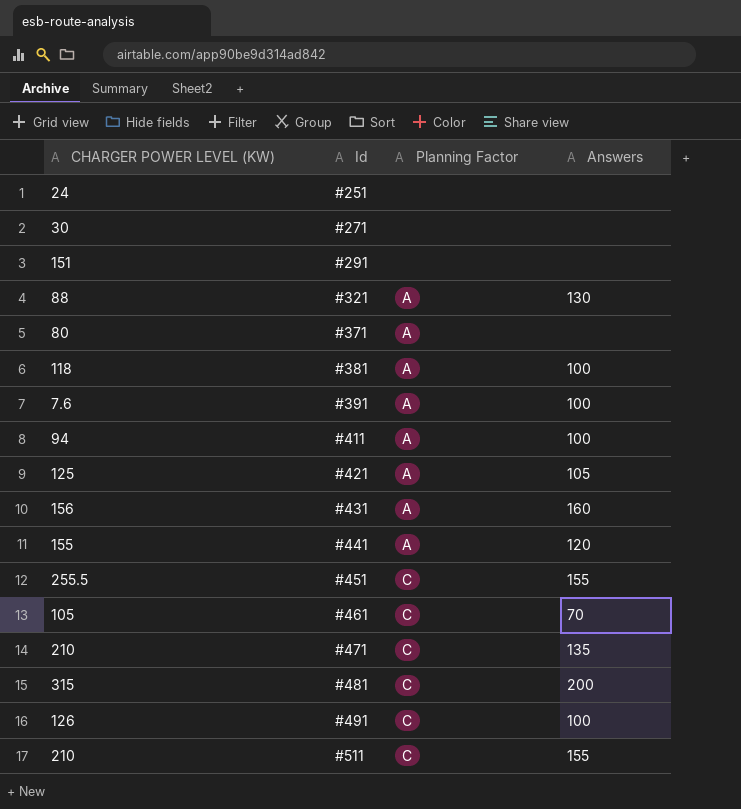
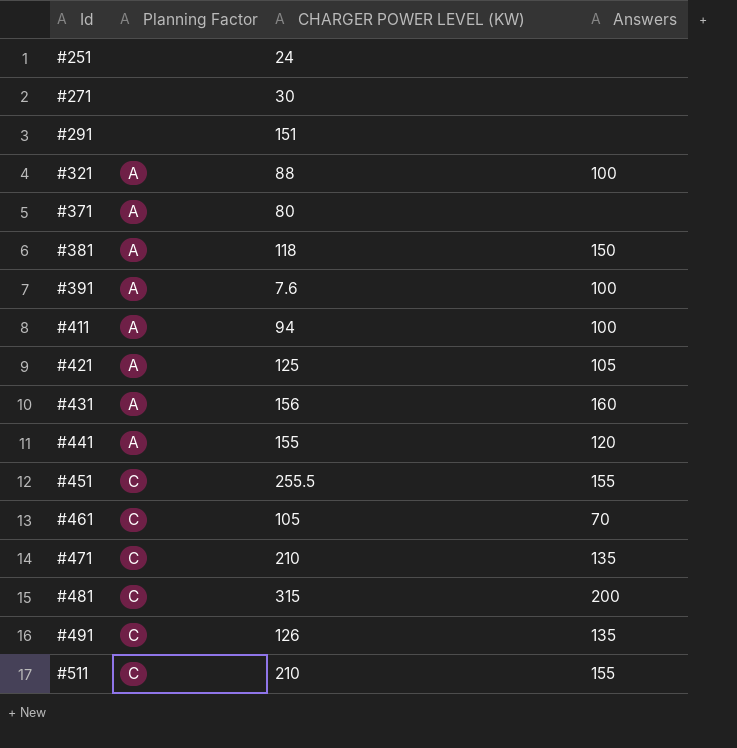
column CHARGER POWER LEVEL (KW) | position: 1 -> 3
#321 | Answers: 130 -> 100
#381 | Answers: 100 -> 150
#491 | Answers: 100 -> 135

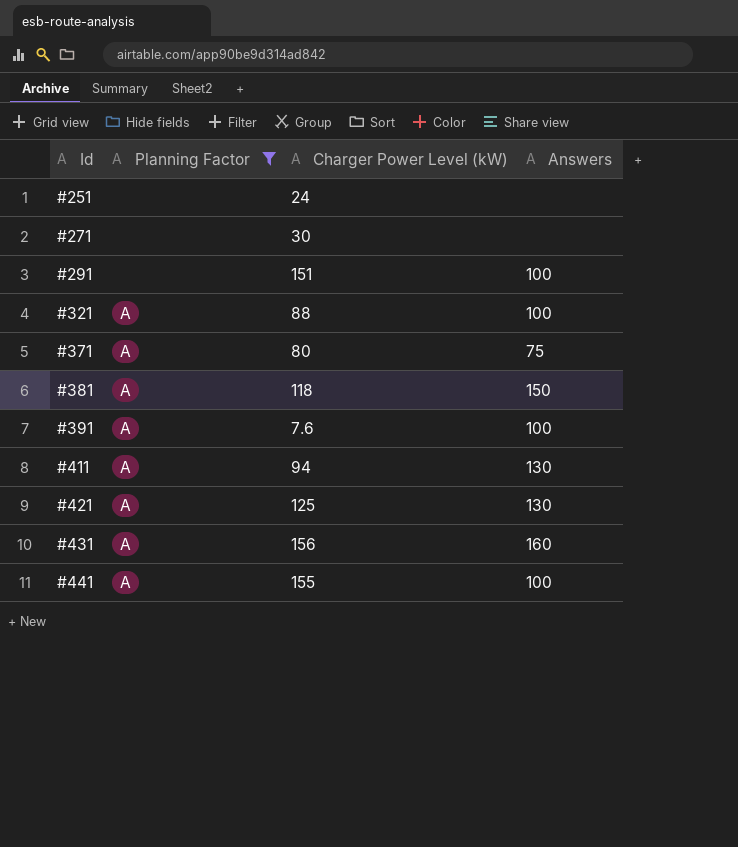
filter: none -> Planning Factor != C
column name: CHARGER POWER LEVEL (KW) -> Charger Power Level (kW)
#291 | Answers: none -> 100
#371 | Answers: none -> 75
#411 | Answers: 100 -> 130
#421 | Answers: 105 -> 130
#441 | Answers: 120 -> 100

